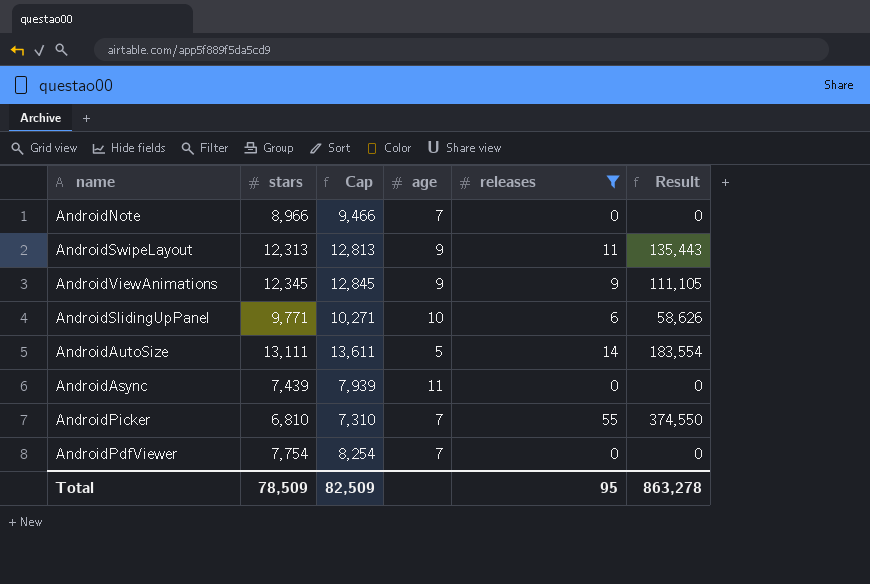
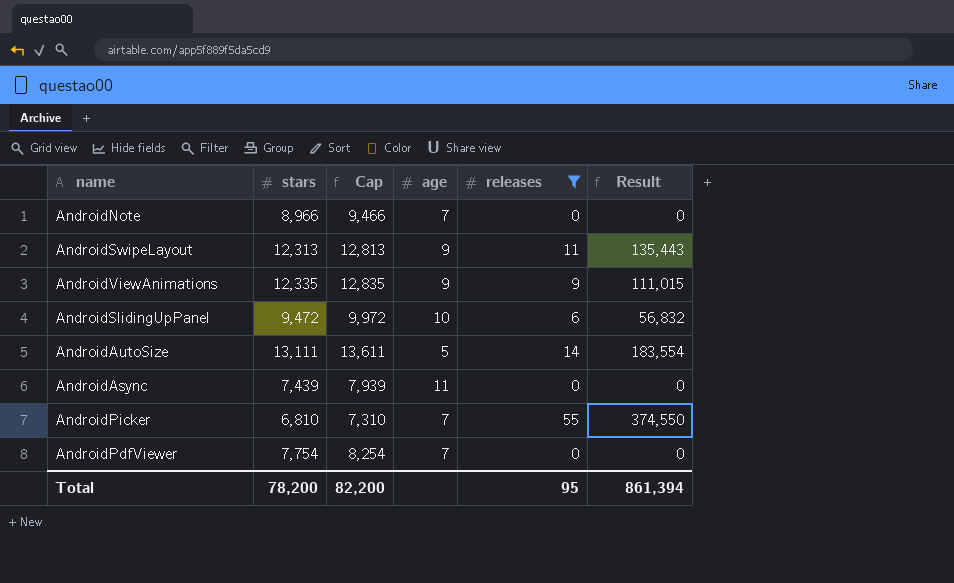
AndroidViewAnimations | stars: 12,345 -> 12,335
AndroidViewAnimations | Cap: 12,845 -> 12,835
AndroidViewAnimations | Result: 111,105 -> 111,015
AndroidSlidingUpPanel | stars: 9,771 -> 9,472
AndroidSlidingUpPanel | Cap: 10,271 -> 9,972
AndroidSlidingUpPanel | Result: 58,626 -> 56,832
Total | stars: 78,509 -> 78,200
Total | Cap: 82,509 -> 82,200
Total | Result: 863,278 -> 861,394

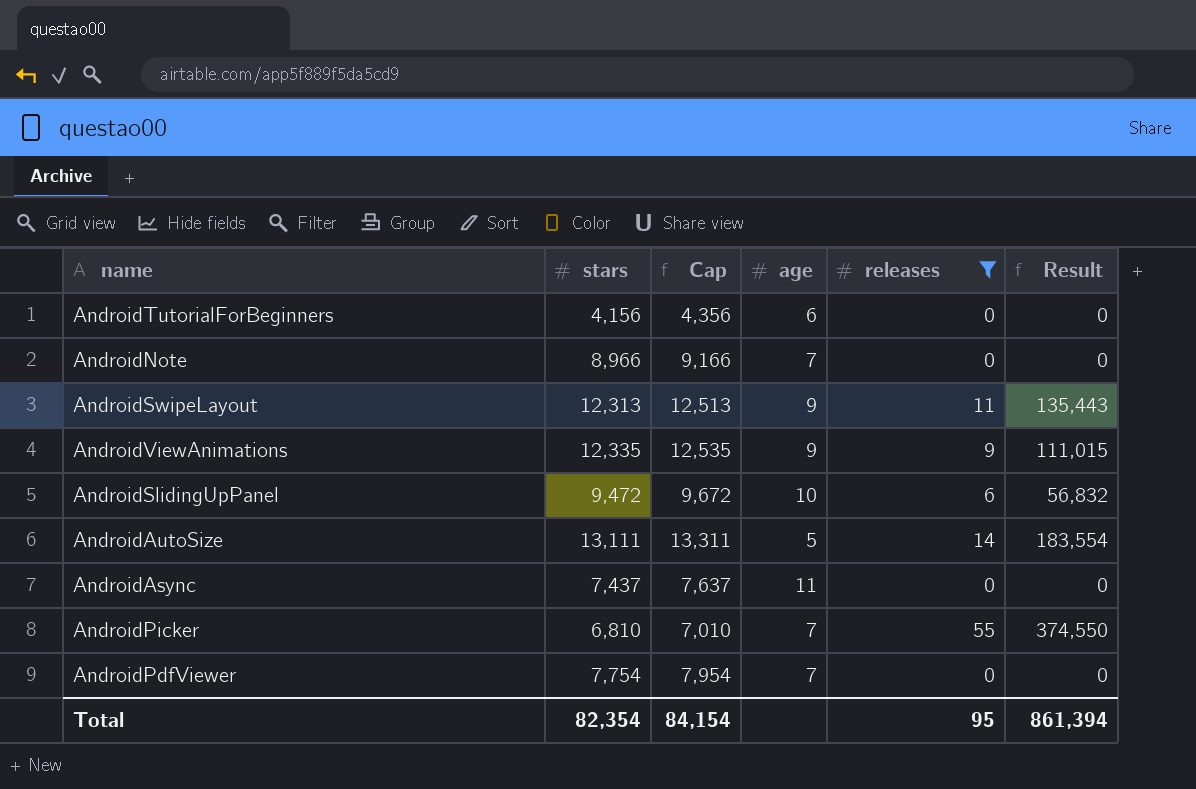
column Cap | formula: [stars] + 500 -> [stars] + 200
row AndroidTutorialForBeginners: none -> 4,156 | 4,356 | 6 | 0 | 0
AndroidAsync | stars: 7,439 -> 7,437
Total | stars: 78,200 -> 82,354
Total | Cap: 82,200 -> 84,154

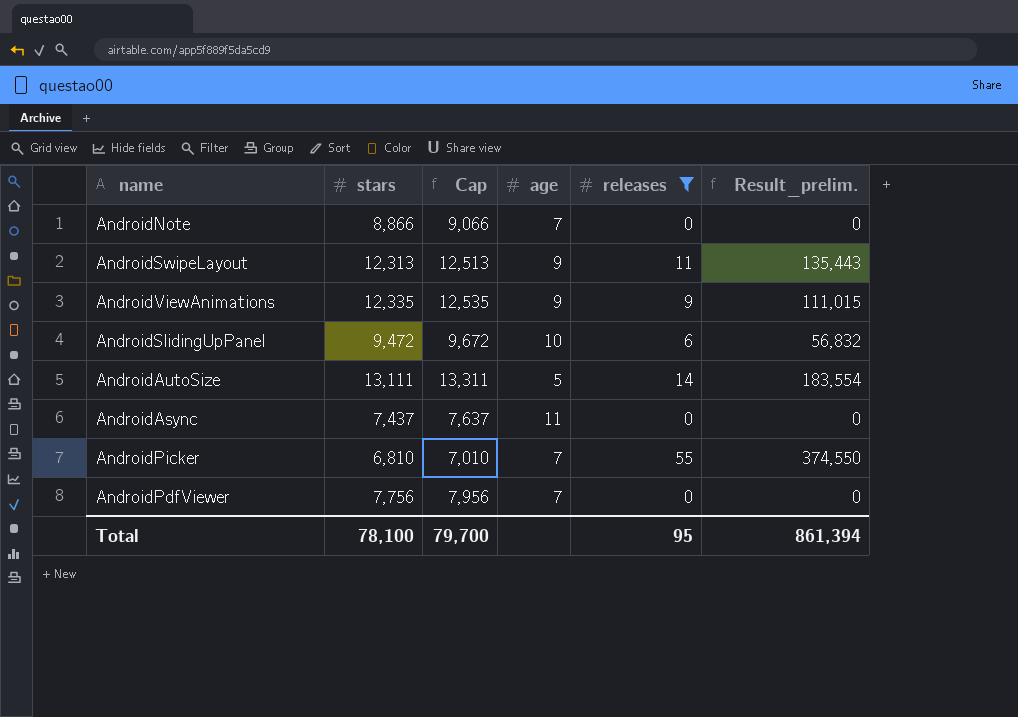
column name: Result -> Result_prelim.
row AndroidTutorialForBeginners: 4,156 | 4,356 | 6 | 0 | 0 -> none
AndroidNote | stars: 8,966 -> 8,866
AndroidNote | Cap: 9,166 -> 9,066
AndroidPdfViewer | stars: 7,754 -> 7,756
AndroidPdfViewer | Cap: 7,954 -> 7,956
Total | stars: 82,354 -> 78,100
Total | Cap: 84,154 -> 79,700

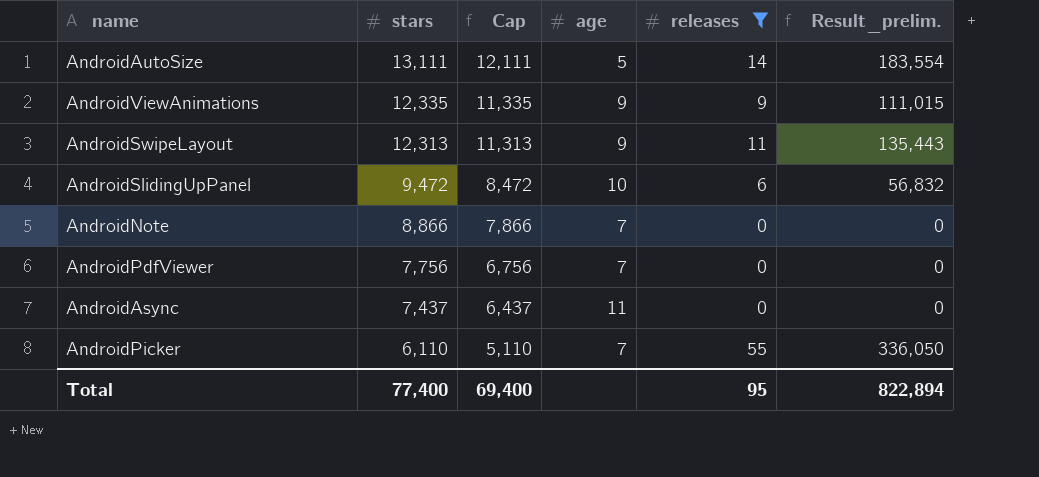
row order: none -> stars descending
column Cap | formula: [stars] + 200 -> [stars] - 1000
AndroidPicker | stars: 6,810 -> 6,110
AndroidPicker | Result_prelim.: 374,550 -> 336,050
Total | stars: 78,100 -> 77,400
Total | Cap: 79,700 -> 69,400
Total | Result_prelim.: 861,394 -> 822,894

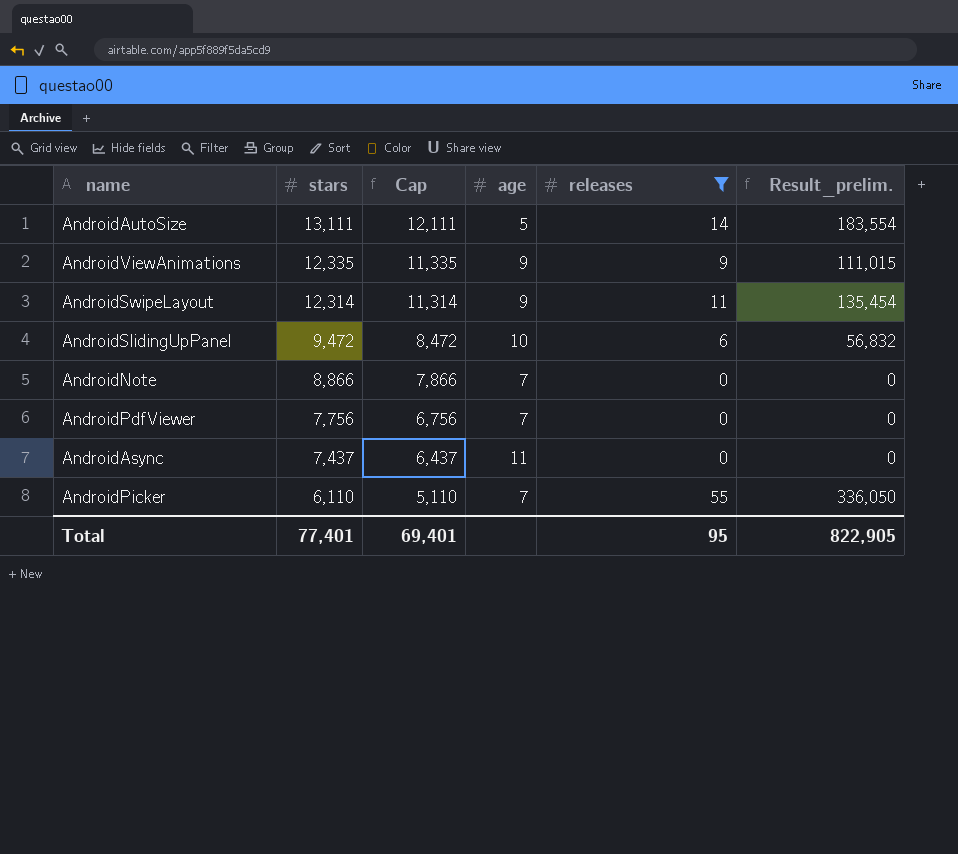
AndroidSwipeLayout | stars: 12,313 -> 12,314
AndroidSwipeLayout | Cap: 11,313 -> 11,314
AndroidSwipeLayout | Result_prelim.: 135,443 -> 135,454
Total | stars: 77,400 -> 77,401
Total | Cap: 69,400 -> 69,401
Total | Result_prelim.: 822,894 -> 822,905

